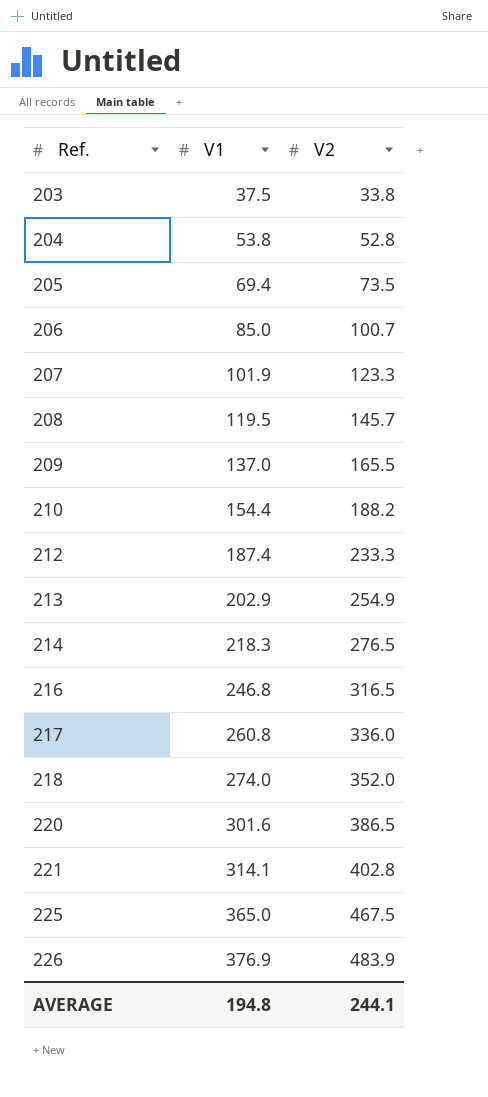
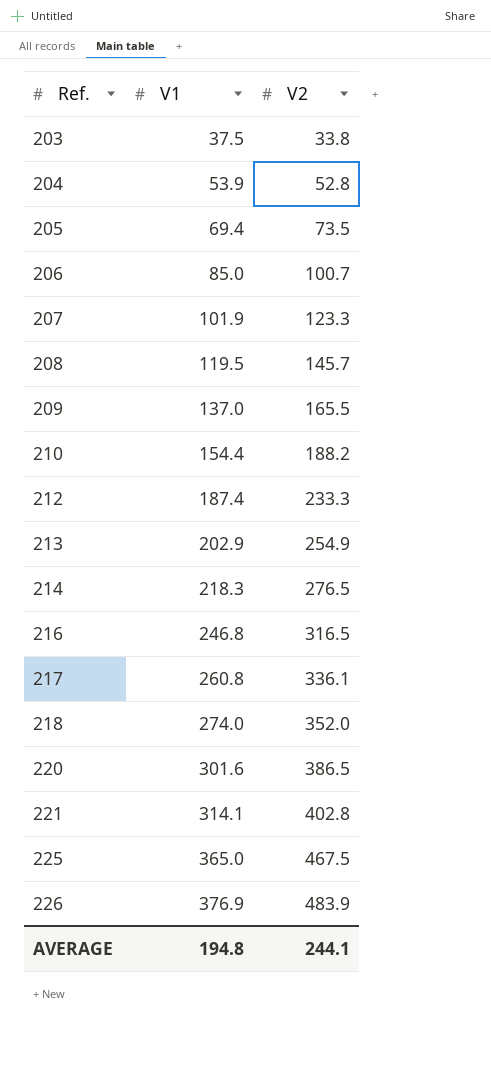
204 | V1: 53.8 -> 53.9
217 | V2: 336.0 -> 336.1

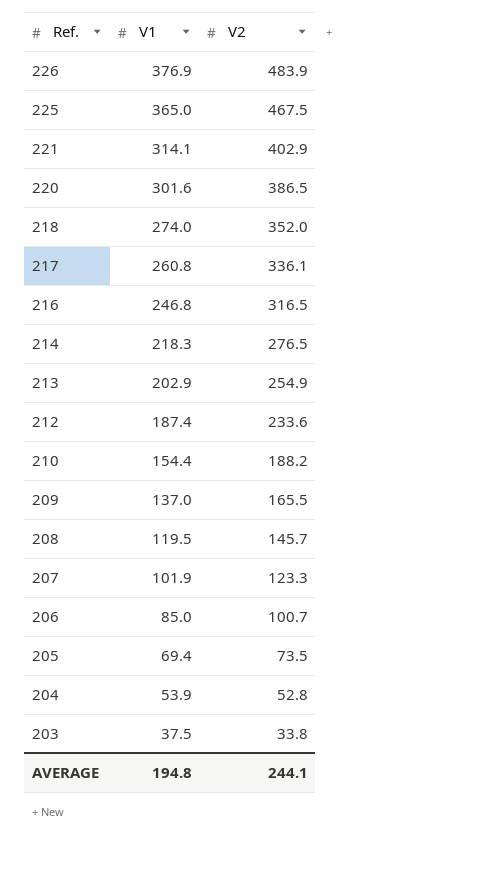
row order: Ref. ascending -> Ref. descending
221 | V2: 402.8 -> 402.9
212 | V2: 233.3 -> 233.6

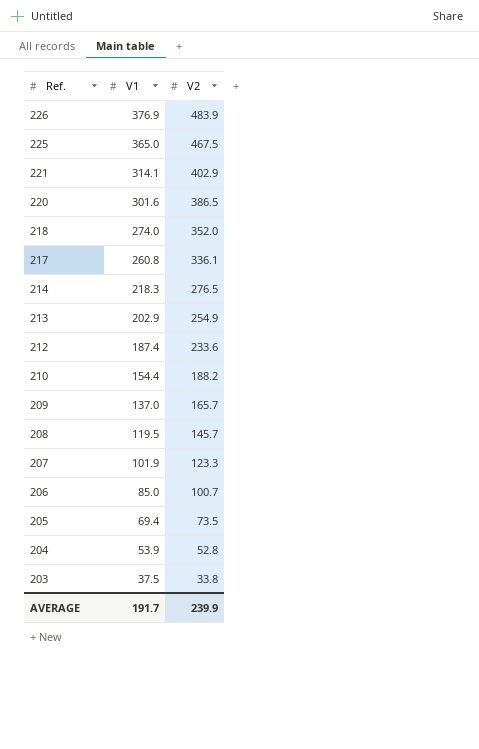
row 216: 246.8 | 316.5 -> none
209 | V2: 165.5 -> 165.7
AVERAGE | V1: 194.8 -> 191.7
AVERAGE | V2: 244.1 -> 239.9

